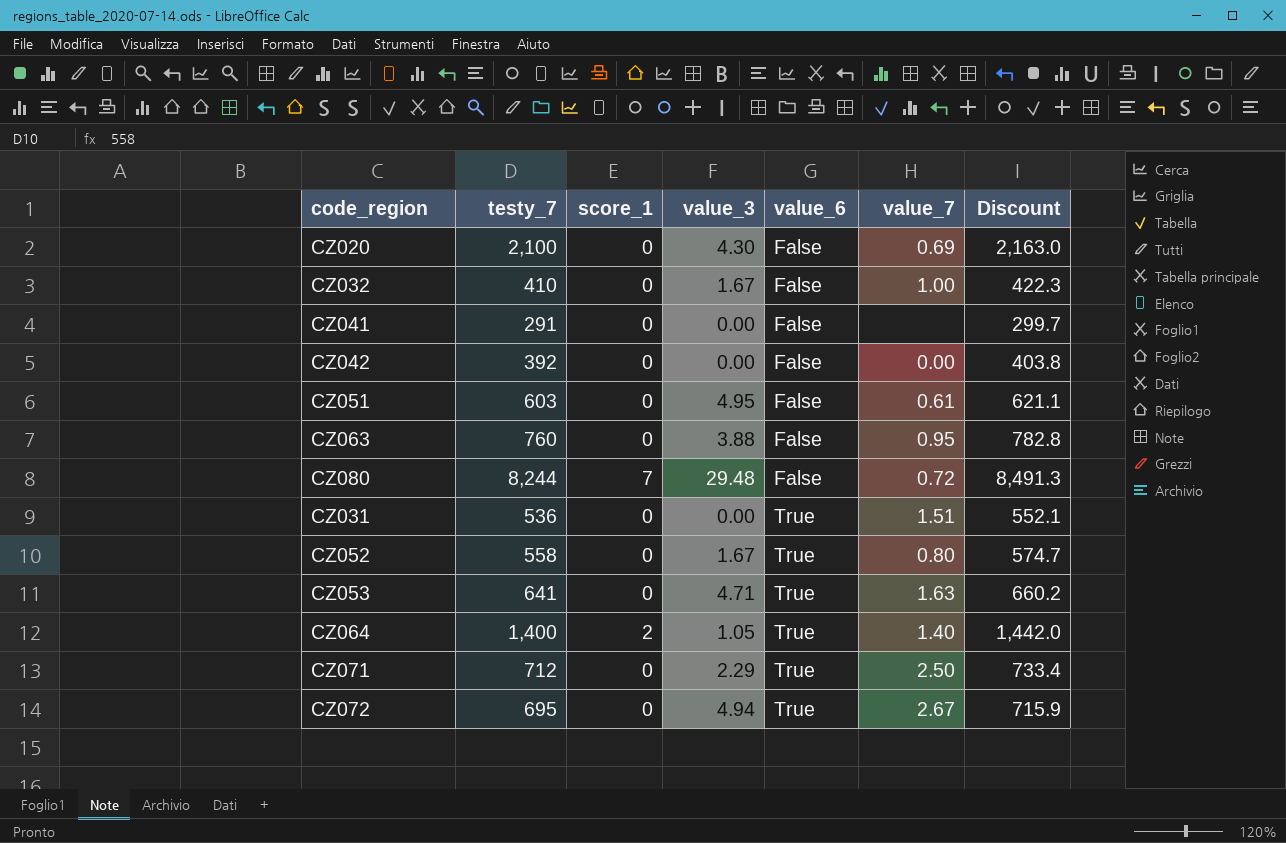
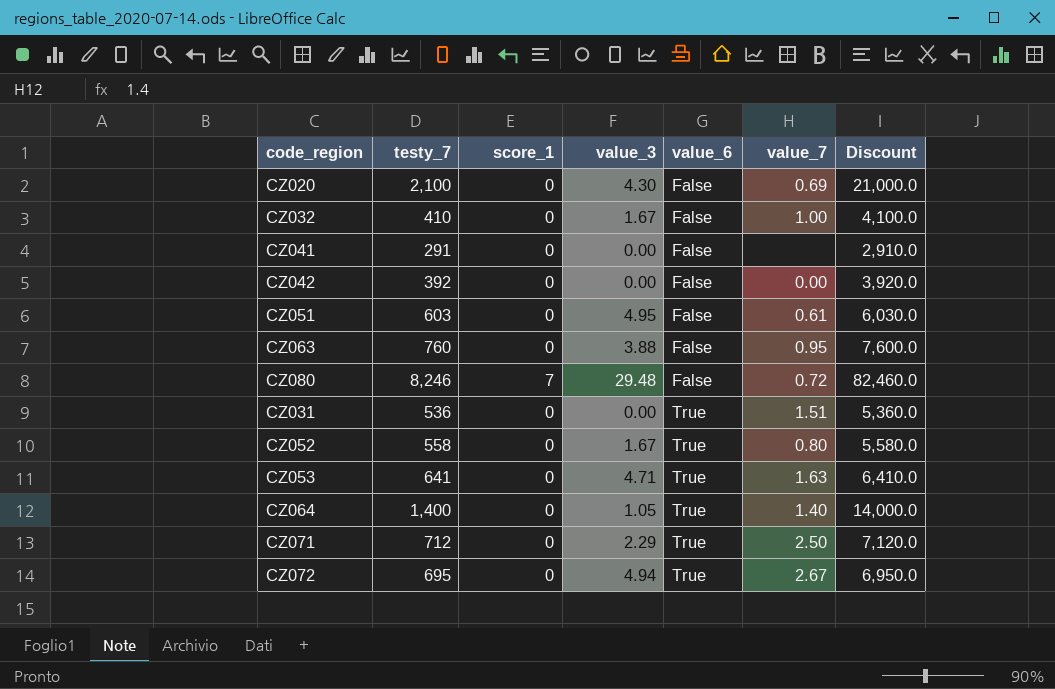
column Discount | formula: [testy_7] * 1.03 -> [testy_7] * 10
CZ080 | testy_7: 8,244 -> 8,246
CZ064 | score_1: 2 -> 0

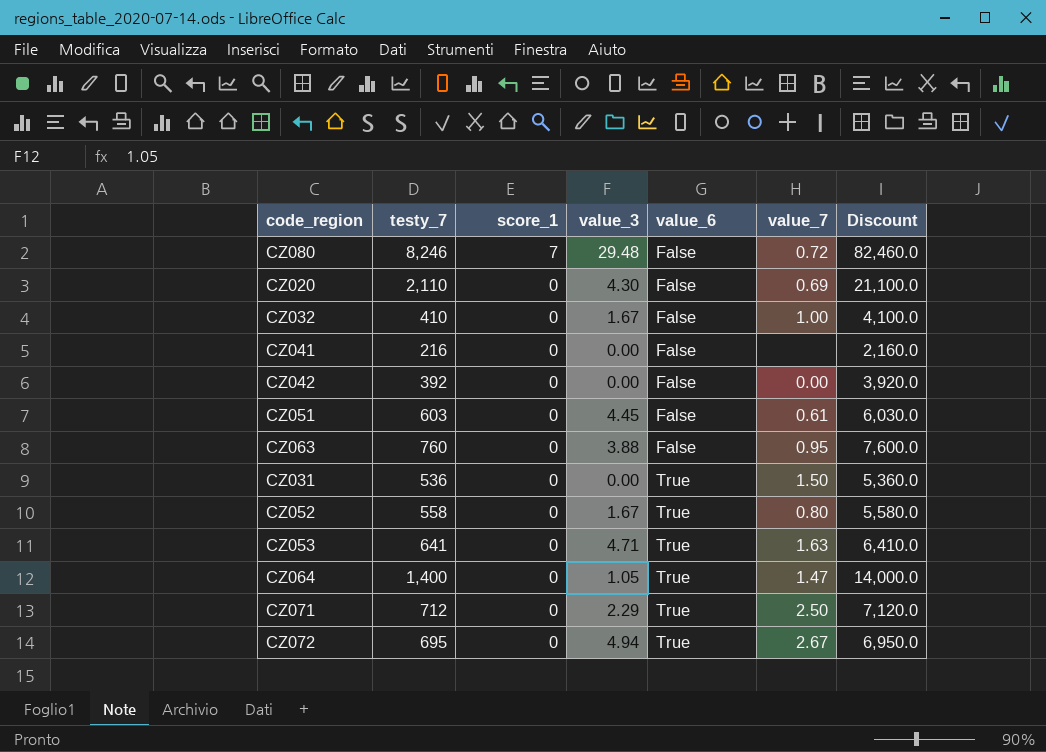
row order: value_6 ascending -> score_1 descending
CZ020 | testy_7: 2,100 -> 2,110
CZ020 | Discount: 21,000.0 -> 21,100.0
CZ041 | testy_7: 291 -> 216
CZ041 | Discount: 2,910.0 -> 2,160.0
CZ051 | value_3: 4.95 -> 4.45
CZ031 | value_7: 1.51 -> 1.50
CZ064 | value_7: 1.40 -> 1.47

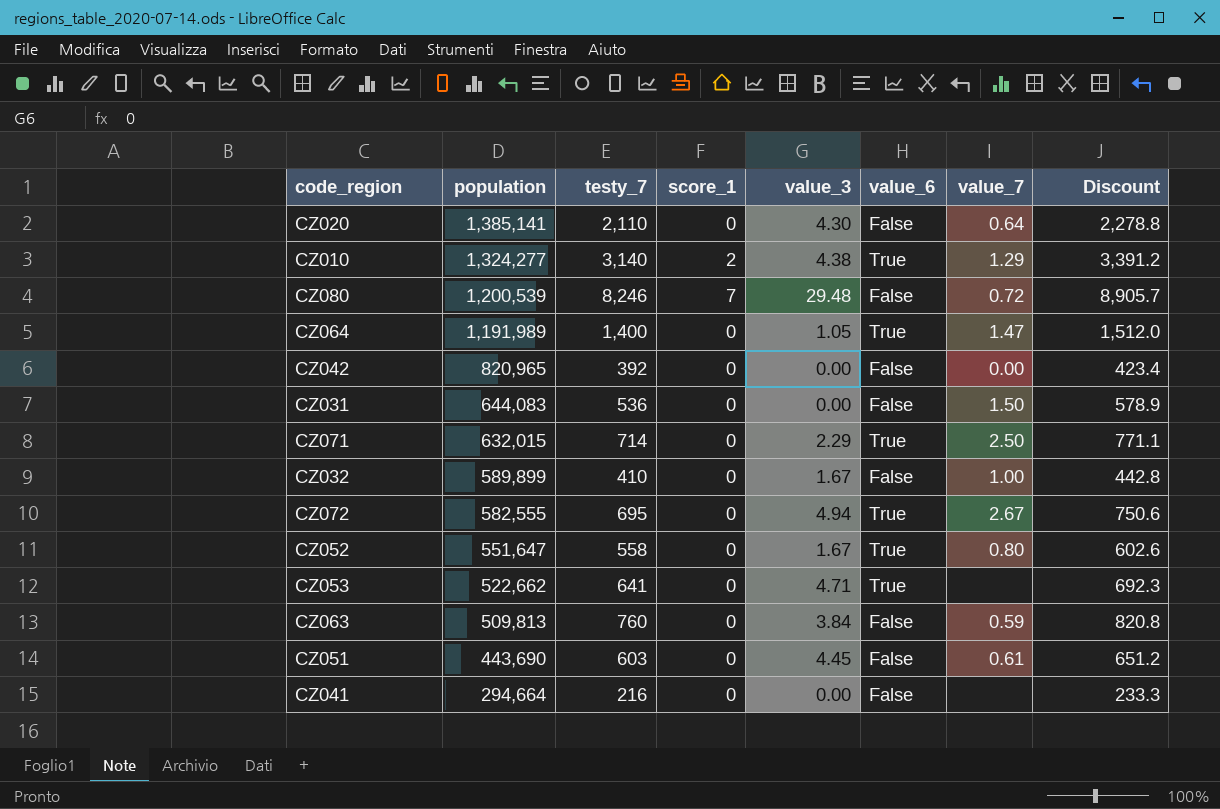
row order: score_1 descending -> population descending
column population | position: none -> 2
column Discount | formula: [testy_7] * 10 -> [testy_7] * 1.08
CZ020 | value_7: 0.69 -> 0.64
row CZ010: none -> 1,324,277 | 3,140 | 2 | 4.38 | True | 1.29 | 3,391.2
CZ031 | value_6: True -> False
CZ071 | testy_7: 712 -> 714
CZ053 | value_7: 1.63 -> none
CZ063 | value_3: 3.88 -> 3.84
CZ063 | value_7: 0.95 -> 0.59

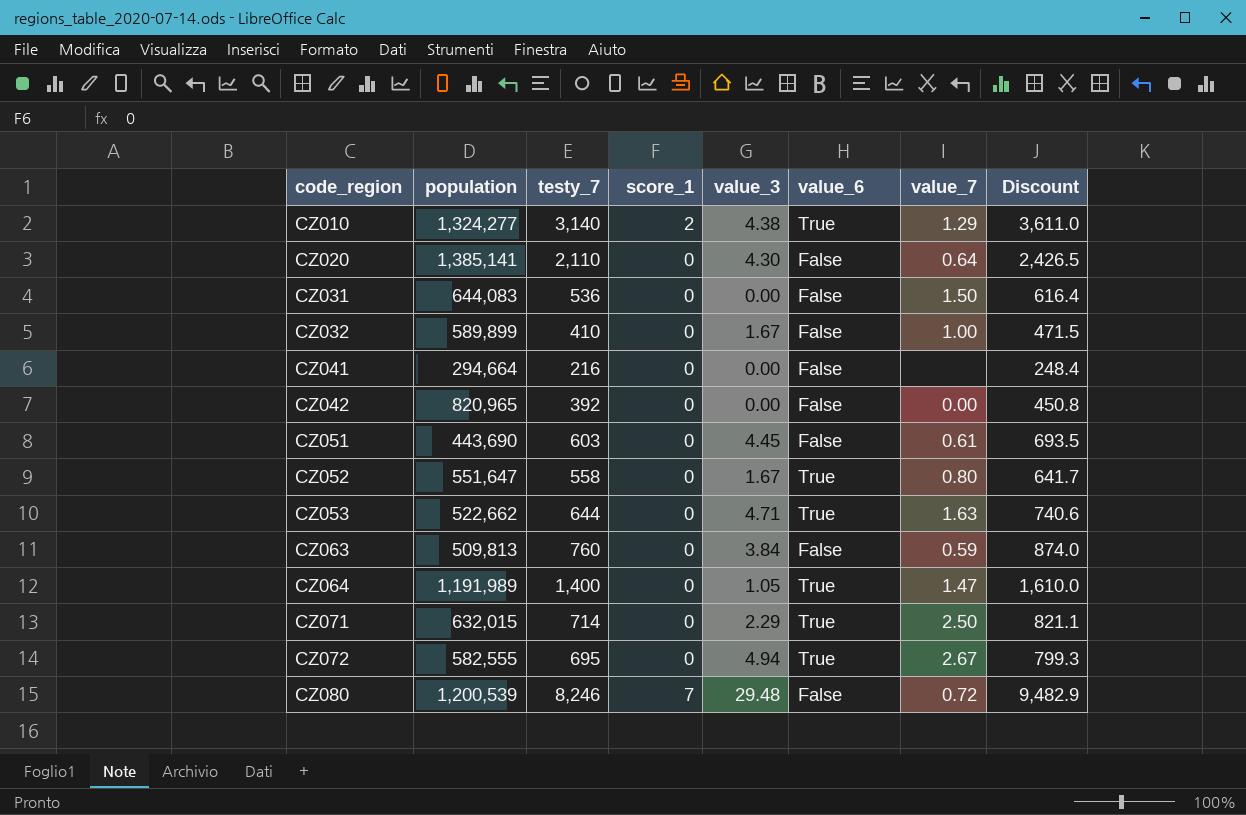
row order: population descending -> code_region ascending
column Discount | formula: [testy_7] * 1.08 -> [testy_7] * 1.15
CZ053 | testy_7: 641 -> 644
CZ053 | value_7: none -> 1.63

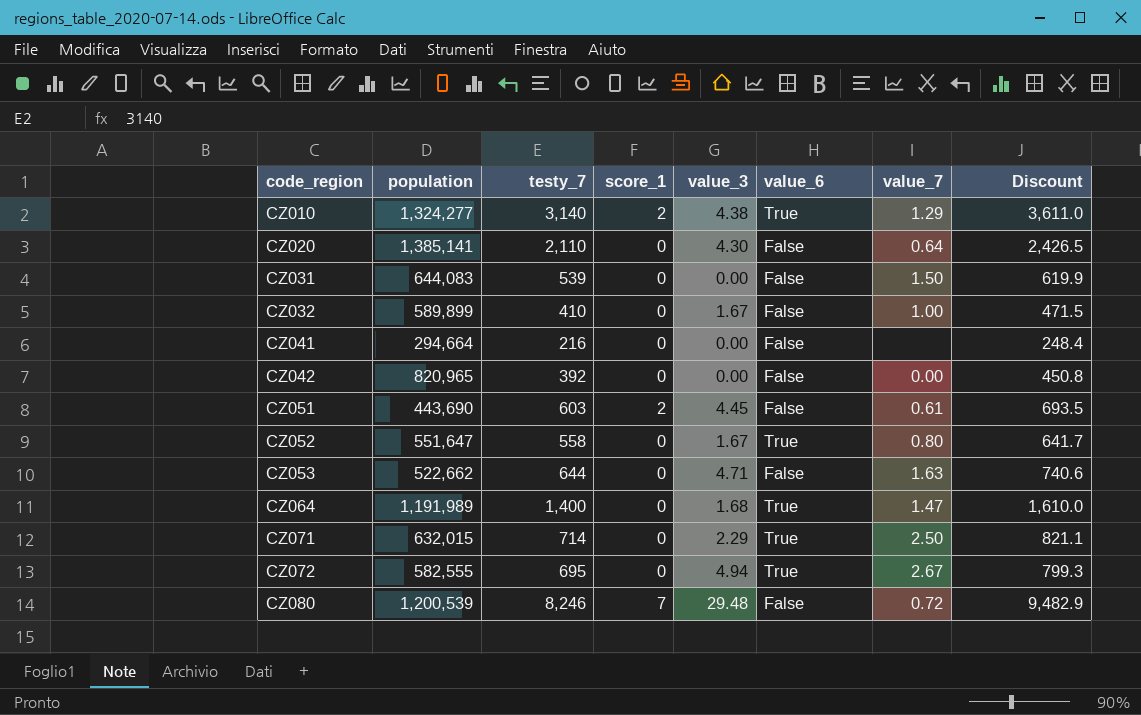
row CZ063: 509,813 | 760 | 0 | 3.84 | False | 0.59 | 874.0 -> none
CZ031 | testy_7: 536 -> 539
CZ031 | Discount: 616.4 -> 619.9
CZ051 | score_1: 0 -> 2
CZ053 | value_6: True -> False
CZ064 | value_3: 1.05 -> 1.68

